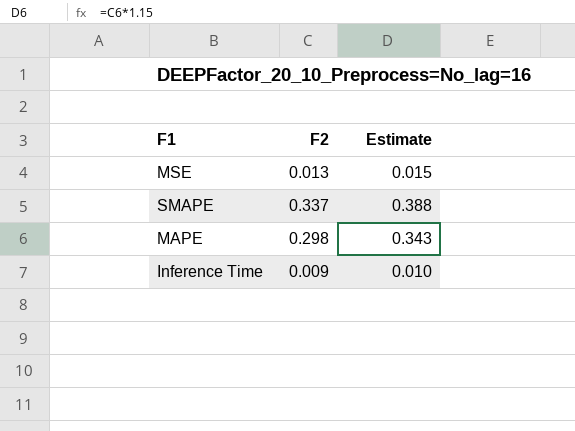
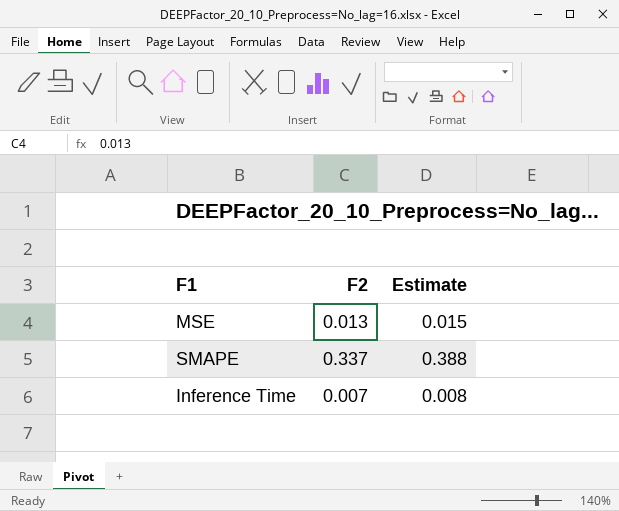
row MAPE: 0.298 | 0.343 -> none
Inference Time | F2: 0.009 -> 0.007
Inference Time | Estimate: 0.010 -> 0.008

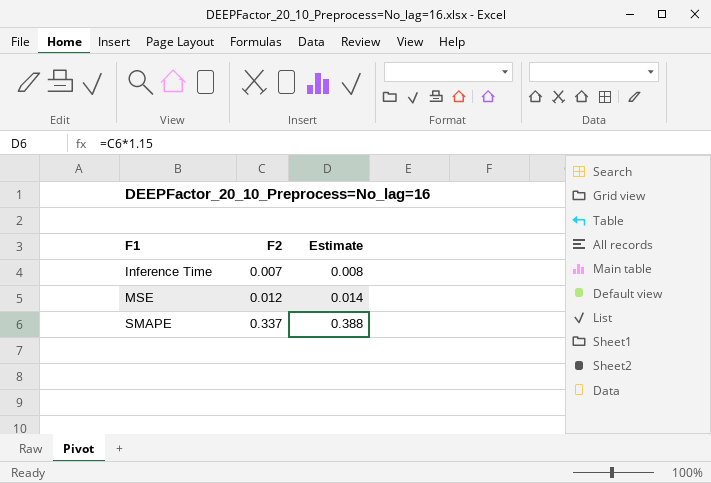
row order: none -> F1 ascending
MSE | F2: 0.013 -> 0.012
MSE | Estimate: 0.015 -> 0.014

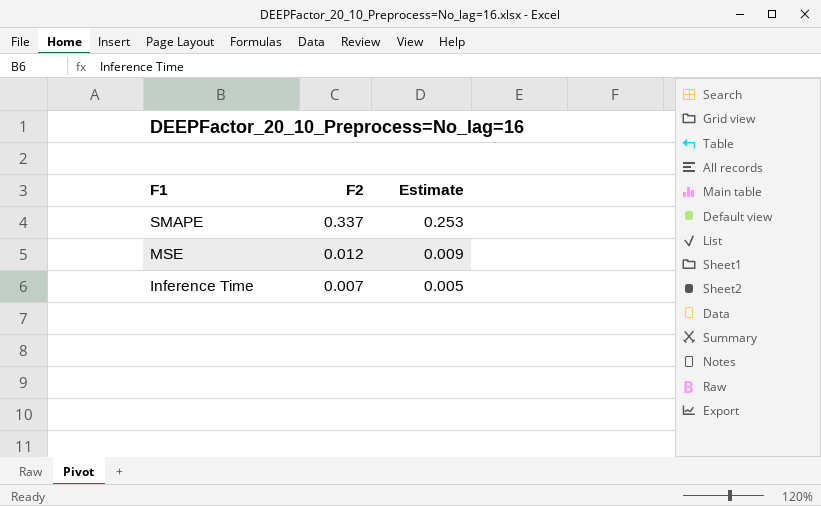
row order: F1 ascending -> F1 descending
column Estimate | formula: [F2] * 1.15 -> [F2] * 0.75

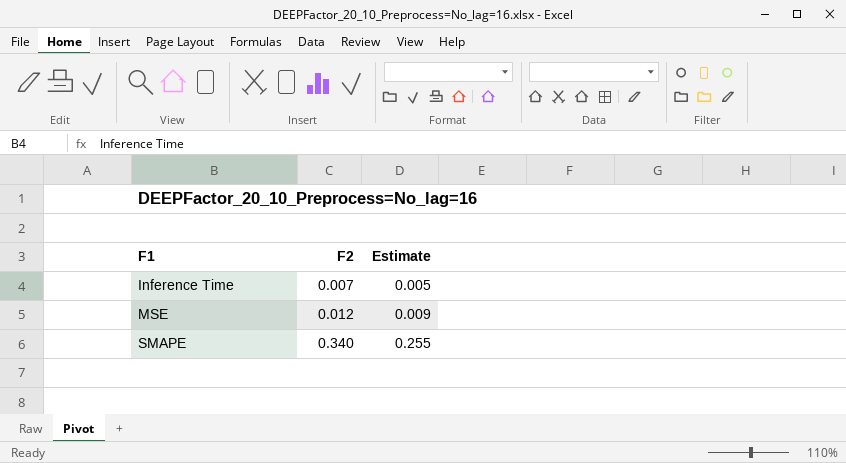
row order: F1 descending -> F1 ascending
SMAPE | F2: 0.337 -> 0.340
SMAPE | Estimate: 0.253 -> 0.255

